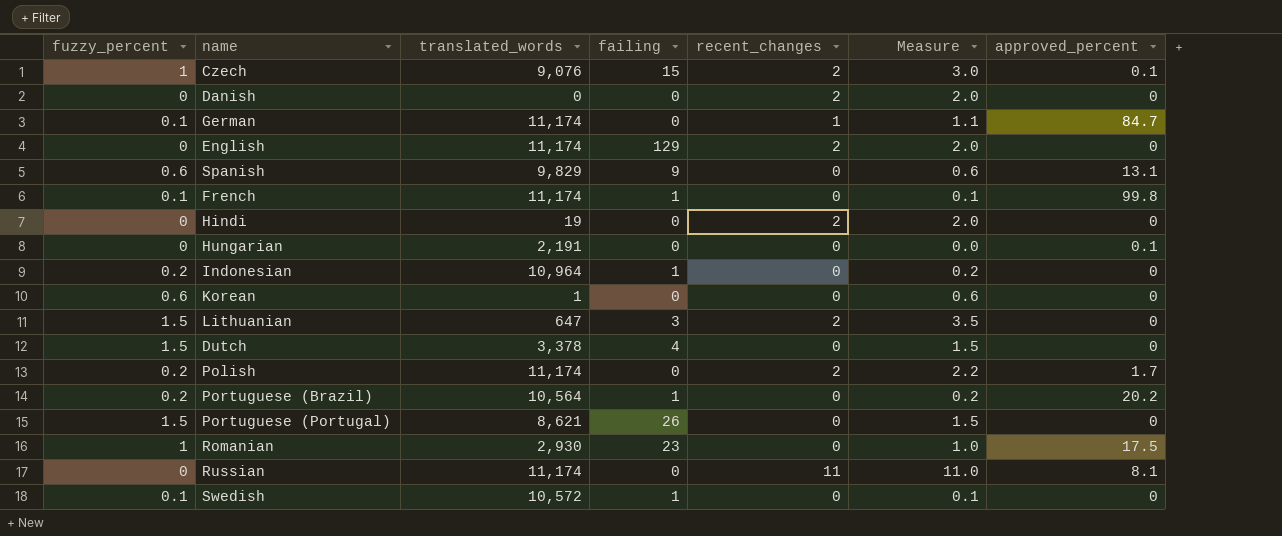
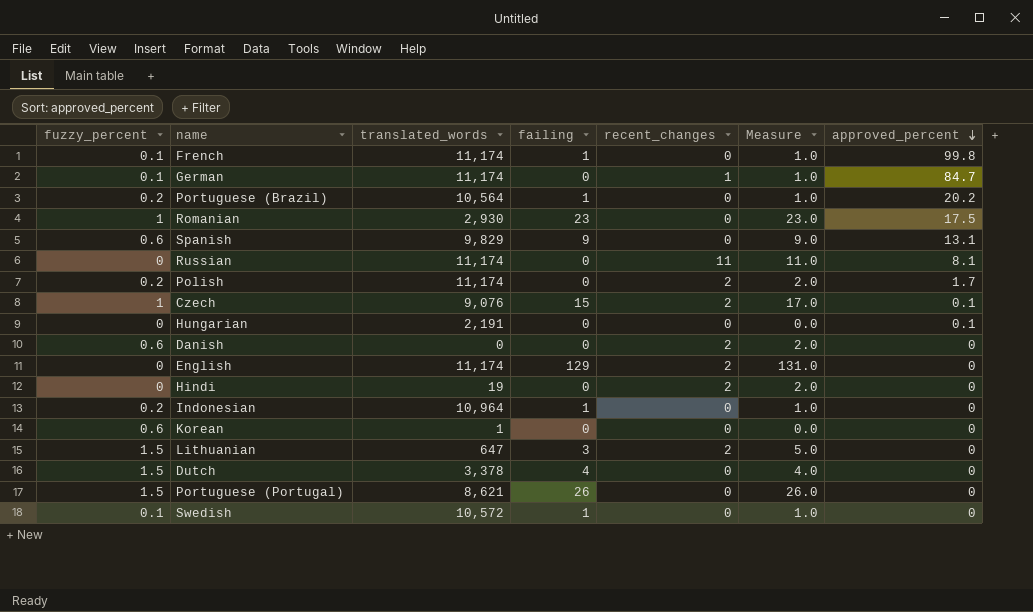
row order: none -> approved_percent descending
column Measure | formula: [fuzzy_percent] + [recent_changes] -> [failing] + [recent_changes]
Danish | fuzzy_percent: 0 -> 0.6

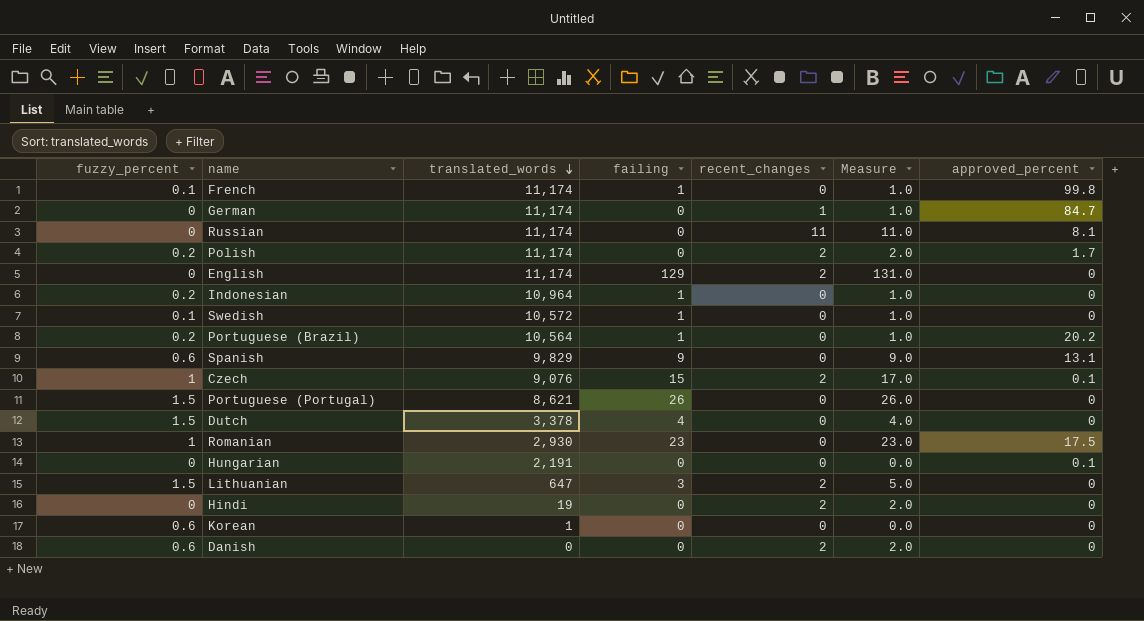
row order: approved_percent descending -> translated_words descending
German | fuzzy_percent: 0.1 -> 0

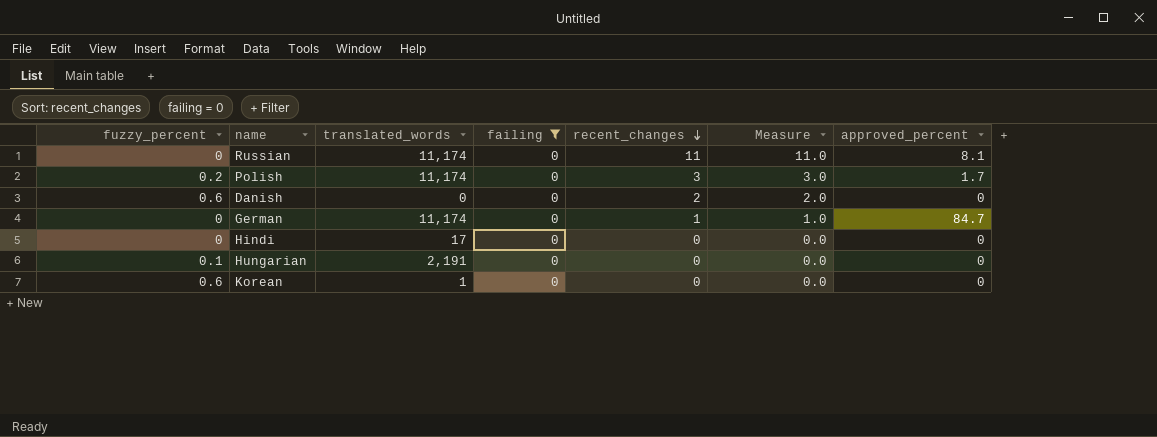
filter: none -> failing = 0
row order: translated_words descending -> recent_changes descending
Polish | recent_changes: 2 -> 3
Polish | Measure: 2.0 -> 3.0
Hindi | translated_words: 19 -> 17
Hindi | recent_changes: 2 -> 0
Hindi | Measure: 2.0 -> 0.0
Hungarian | fuzzy_percent: 0 -> 0.1
Hungarian | approved_percent: 0.1 -> 0

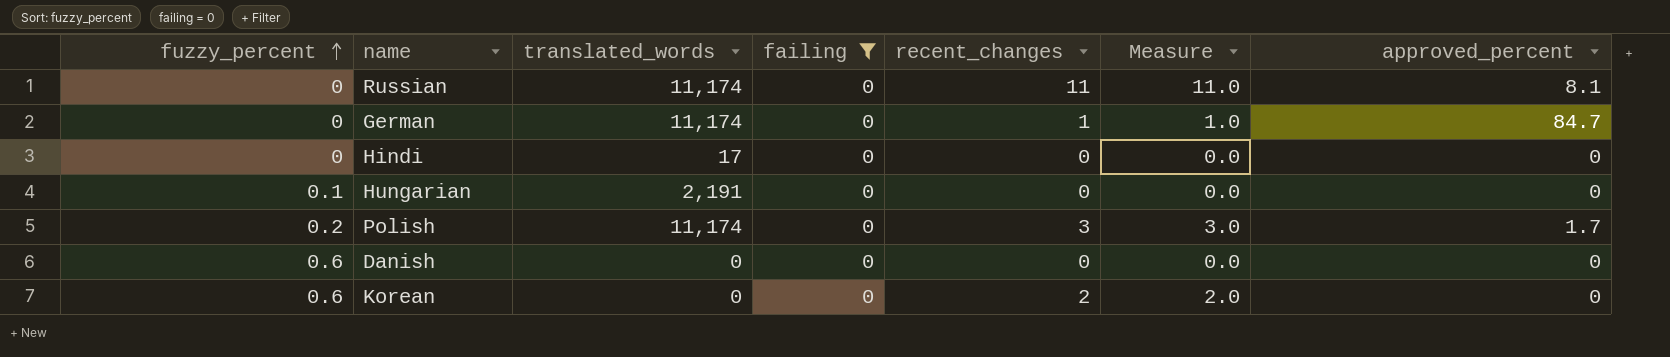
row order: recent_changes descending -> fuzzy_percent ascending
Danish | recent_changes: 2 -> 0
Danish | Measure: 2.0 -> 0.0
Korean | translated_words: 1 -> 0
Korean | recent_changes: 0 -> 2
Korean | Measure: 0.0 -> 2.0

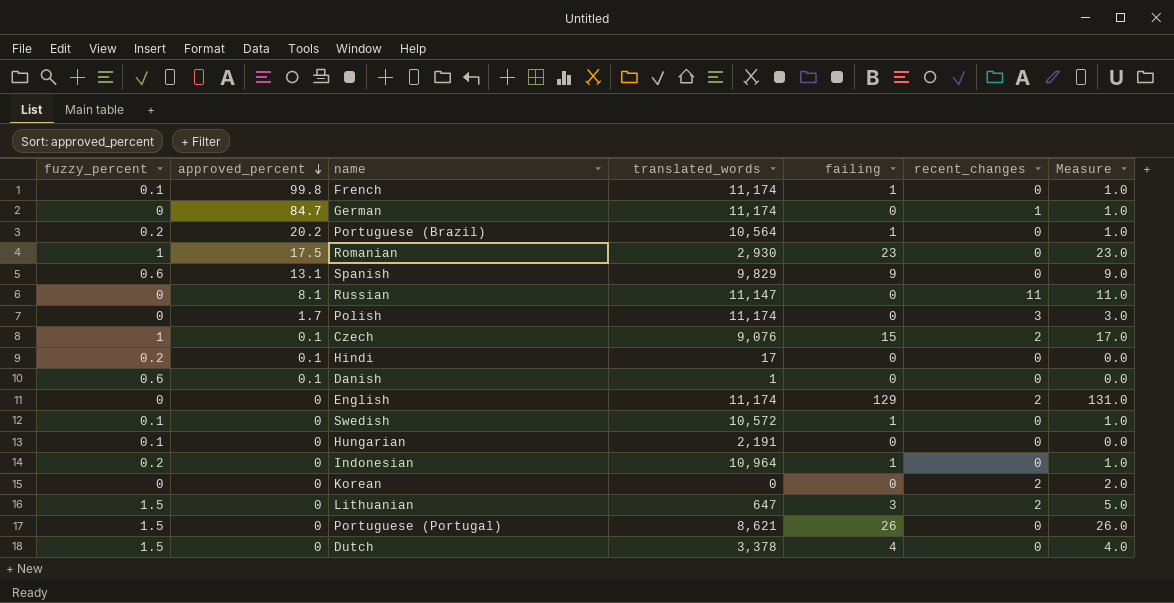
filter: failing = 0 -> none
row order: fuzzy_percent ascending -> approved_percent descending
column approved_percent | position: 7 -> 2
Russian | translated_words: 11,174 -> 11,147
Polish | fuzzy_percent: 0.2 -> 0
Hindi | fuzzy_percent: 0 -> 0.2
Hindi | approved_percent: 0 -> 0.1
Danish | approved_percent: 0 -> 0.1
Danish | translated_words: 0 -> 1
Korean | fuzzy_percent: 0.6 -> 0

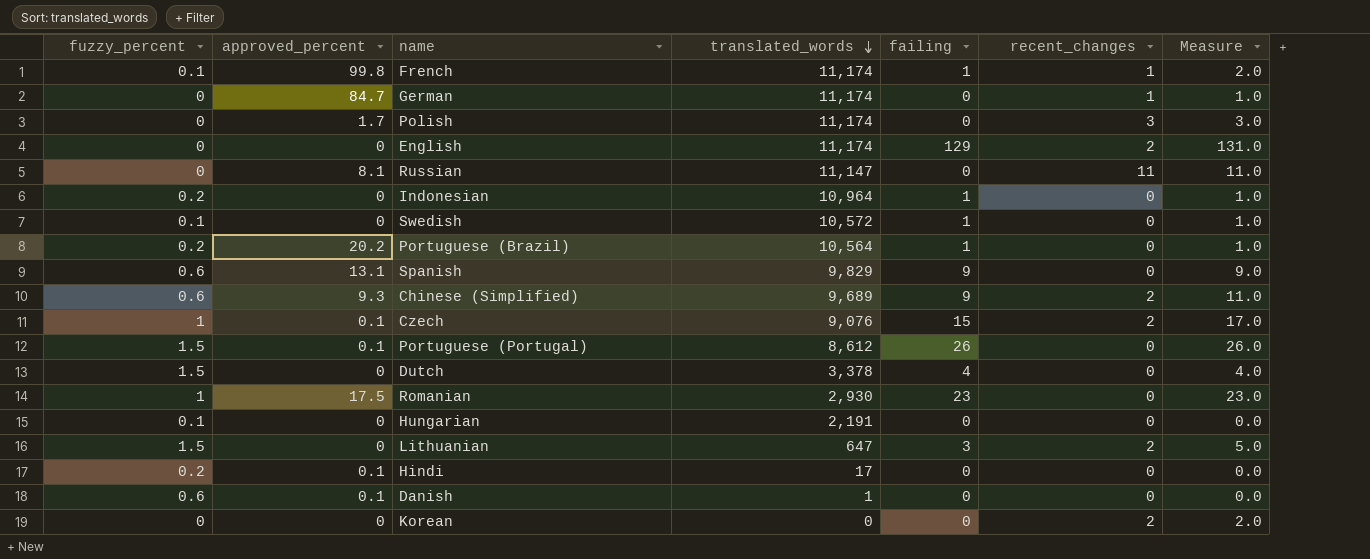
row order: approved_percent descending -> translated_words descending
French | recent_changes: 0 -> 1
French | Measure: 1.0 -> 2.0
row Chinese (Simplified): none -> 0.6 | 9.3 | 9,689 | 9 | 2 | 11.0
Portuguese (Portugal) | approved_percent: 0 -> 0.1
Portuguese (Portugal) | translated_words: 8,621 -> 8,612

